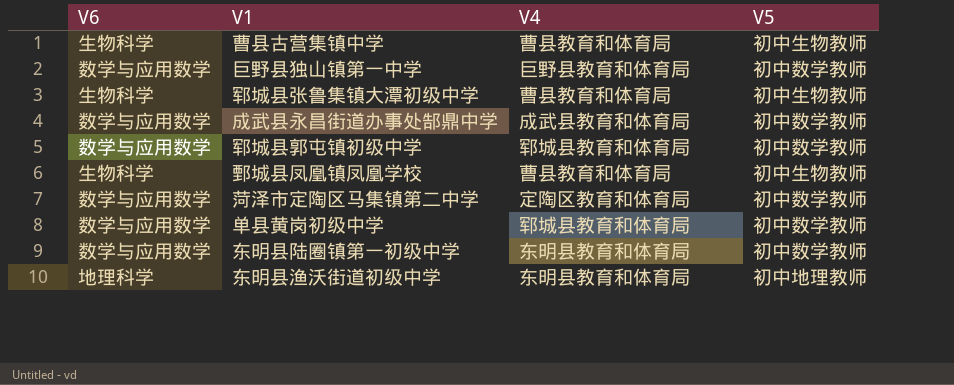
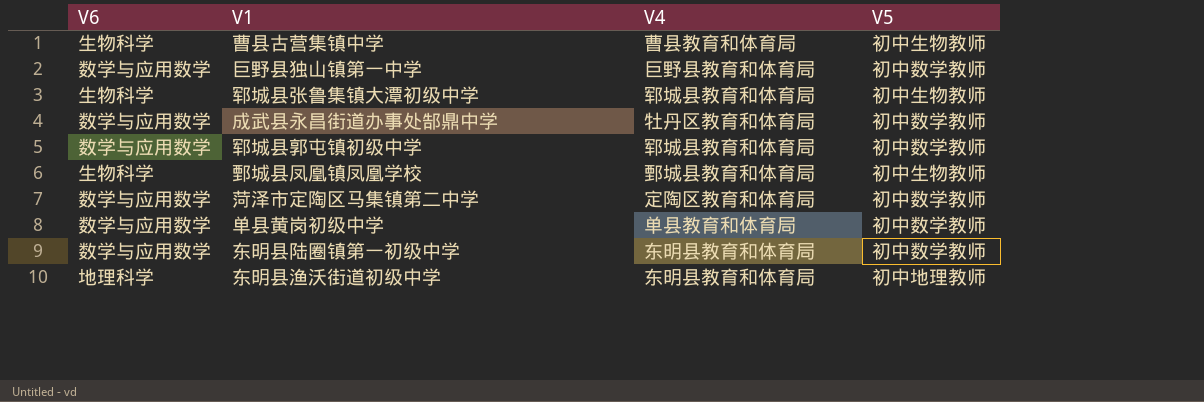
郓城县张鲁集镇大潭初级中学 | V4: 曹县教育和体育局 -> 郓城县教育和体育局
成武县永昌街道办事处郜鼎中学 | V4: 成武县教育和体育局 -> 牡丹区教育和体育局
鄄城县凤凰镇凤凰学校 | V4: 曹县教育和体育局 -> 鄄城县教育和体育局
单县黄岗初级中学 | V4: 郓城县教育和体育局 -> 单县教育和体育局

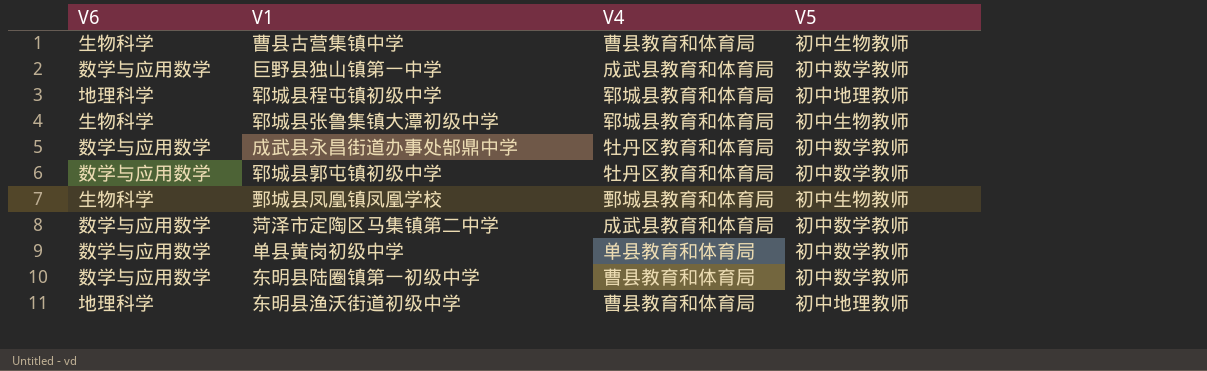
巨野县独山镇第一中学 | V4: 巨野县教育和体育局 -> 成武县教育和体育局
row 郓城县程屯镇初级中学: none -> 地理科学 | 郓城县教育和体育局 | 初中地理教师
郓城县郭屯镇初级中学 | V4: 郓城县教育和体育局 -> 牡丹区教育和体育局
菏泽市定陶区马集镇第二中学 | V4: 定陶区教育和体育局 -> 成武县教育和体育局
东明县陆圈镇第一初级中学 | V4: 东明县教育和体育局 -> 曹县教育和体育局
东明县渔沃街道初级中学 | V4: 东明县教育和体育局 -> 曹县教育和体育局

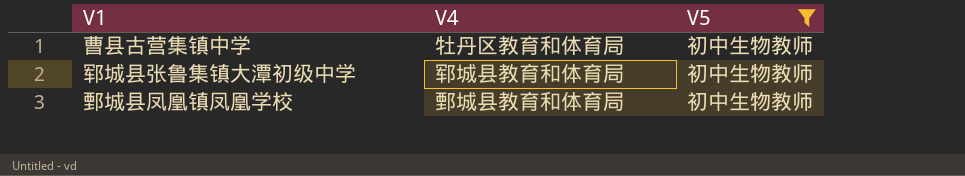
filter: none -> V5 = 初中生物教师
column V6 | position: 1 -> none
曹县古营集镇中学 | V4: 曹县教育和体育局 -> 牡丹区教育和体育局

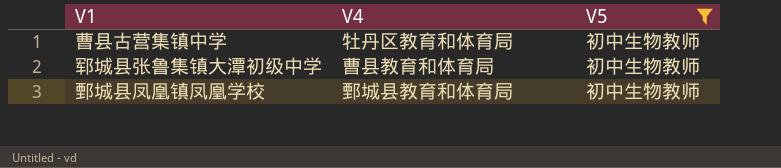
郓城县张鲁集镇大潭初级中学 | V4: 郓城县教育和体育局 -> 曹县教育和体育局

